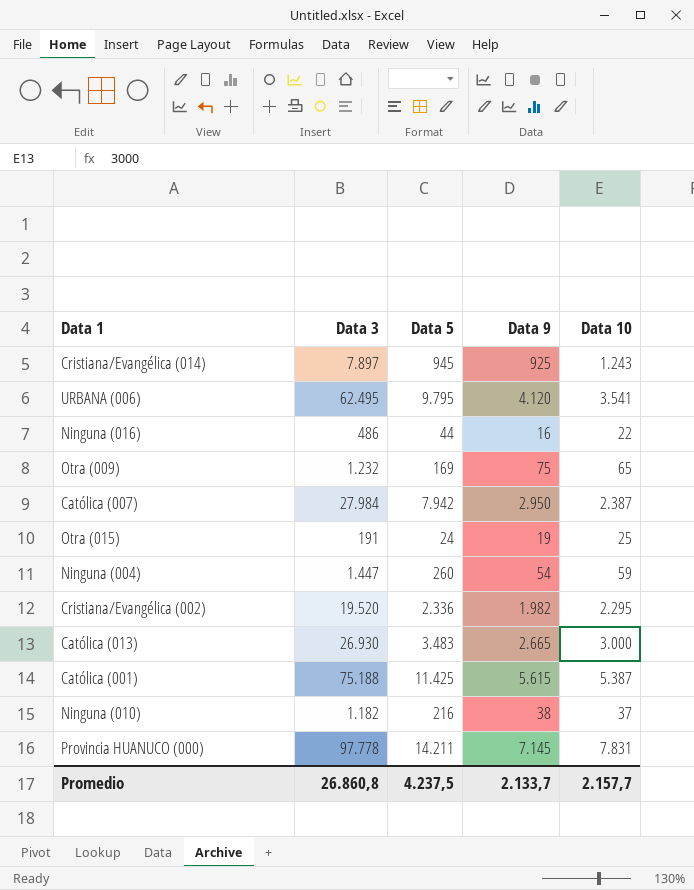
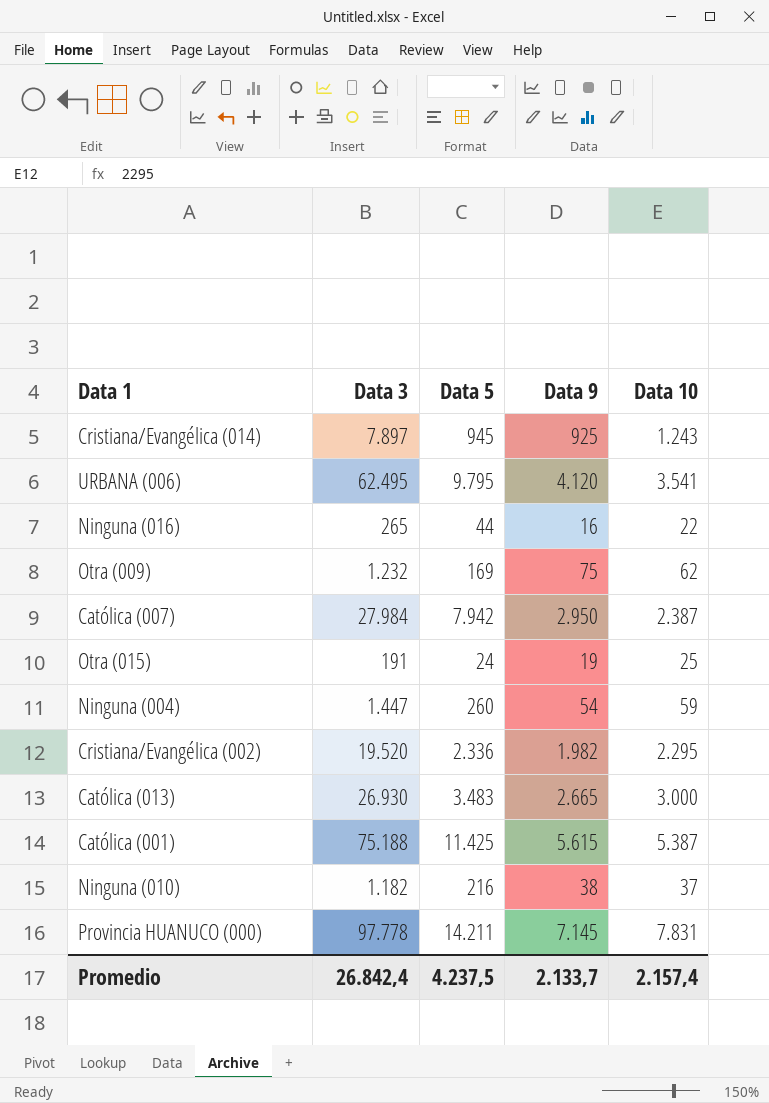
Ninguna (016) | Data 3: 486 -> 265
Otra (009) | Data 10: 65 -> 62
Promedio | Data 3: 26.860,8 -> 26.842,4
Promedio | Data 10: 2.157,7 -> 2.157,4

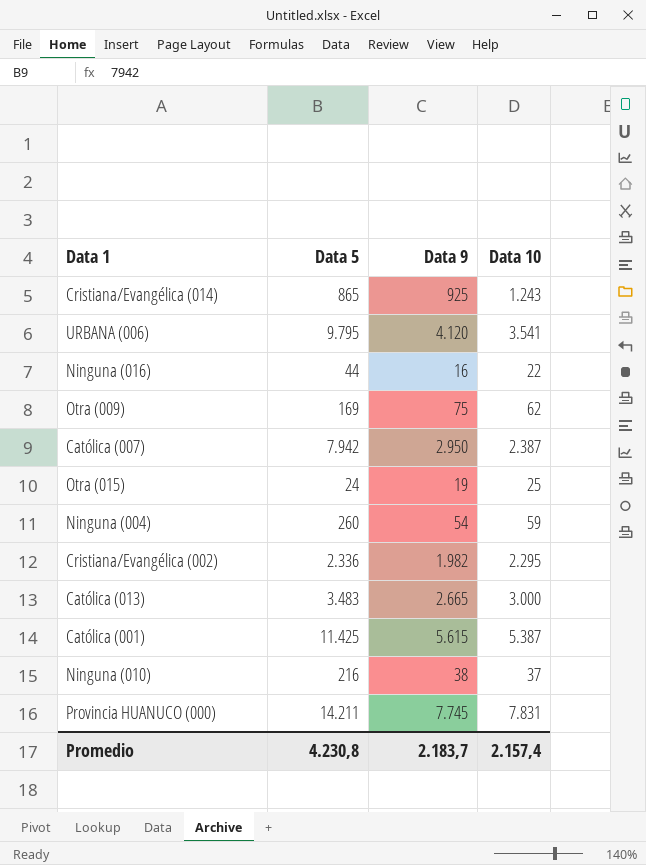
column Data 3 | position: 2 -> none
Cristiana/Evangélica (014) | Data 5: 945 -> 865
Provincia HUANUCO (000) | Data 9: 7.145 -> 7.745
Promedio | Data 5: 4.237,5 -> 4.230,8
Promedio | Data 9: 2.133,7 -> 2.183,7

